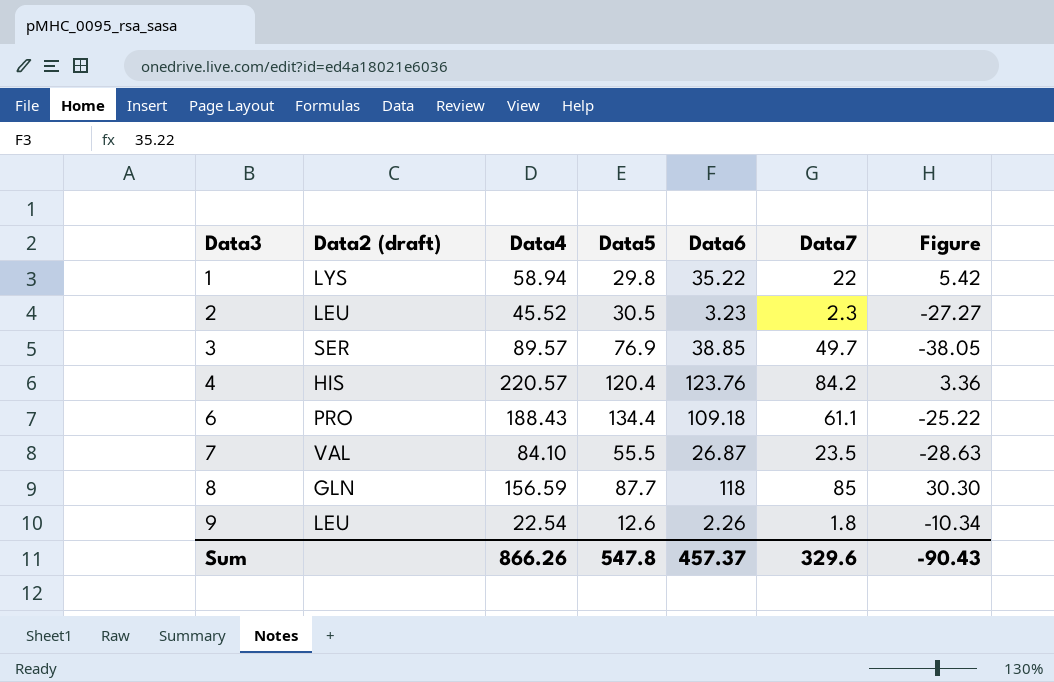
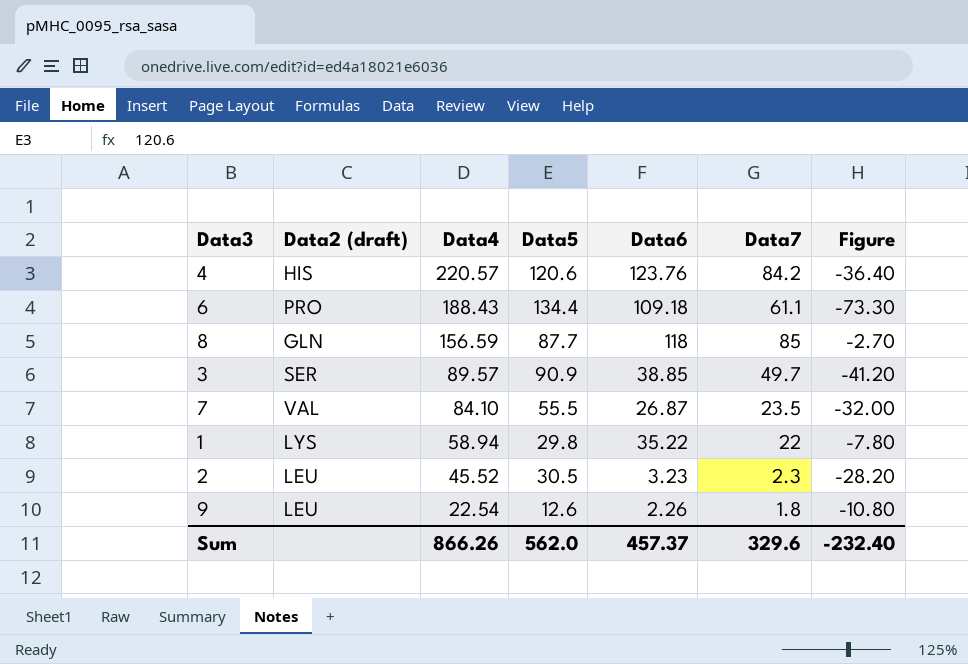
row order: Data3 ascending -> Data4 descending
column Figure | formula: [Data6] - [Data5] -> [Data7] - [Data5]
4 | Data5: 120.4 -> 120.6
3 | Data5: 76.9 -> 90.9
Sum | Data5: 547.8 -> 562.0
Sum | Figure: -90.43 -> -232.40

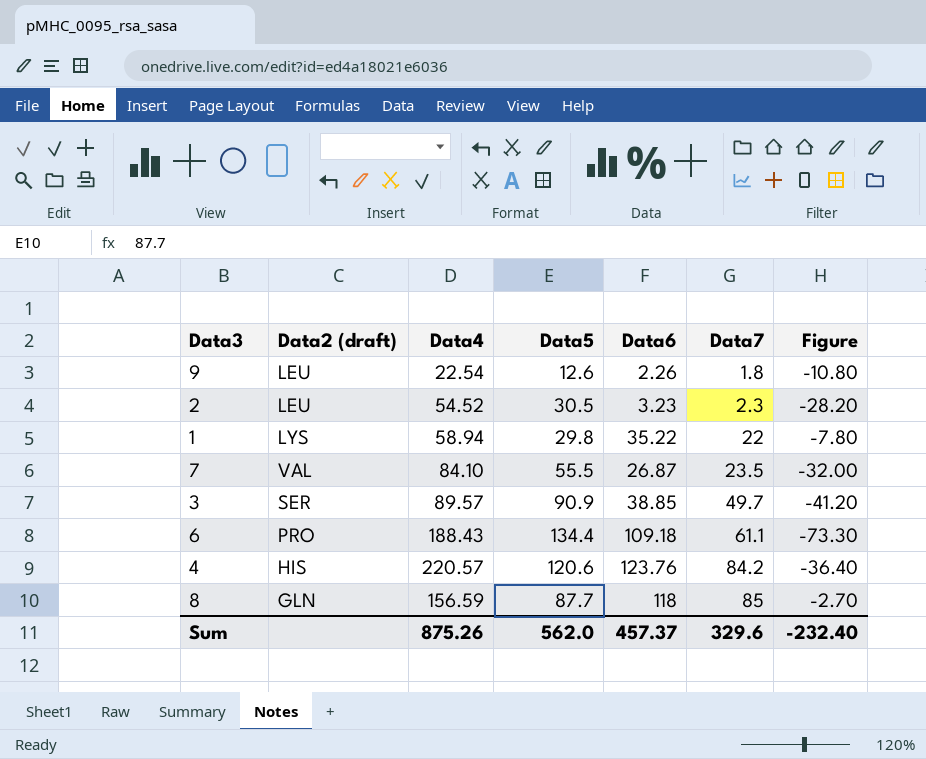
row order: Data4 descending -> Data7 ascending
2 | Data4: 45.52 -> 54.52
Sum | Data4: 866.26 -> 875.26

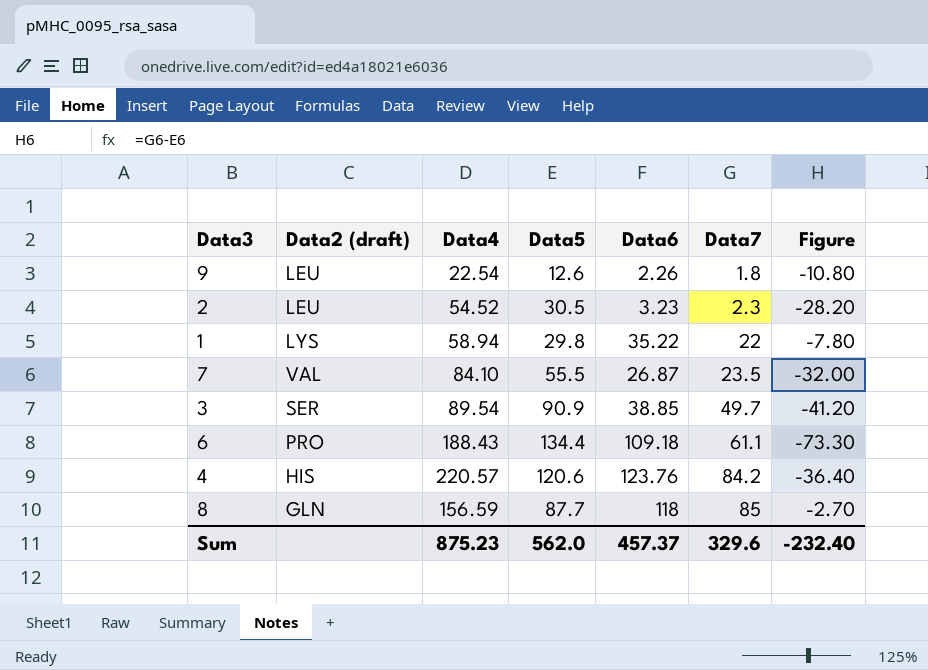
3 | Data4: 89.57 -> 89.54
Sum | Data4: 875.26 -> 875.23

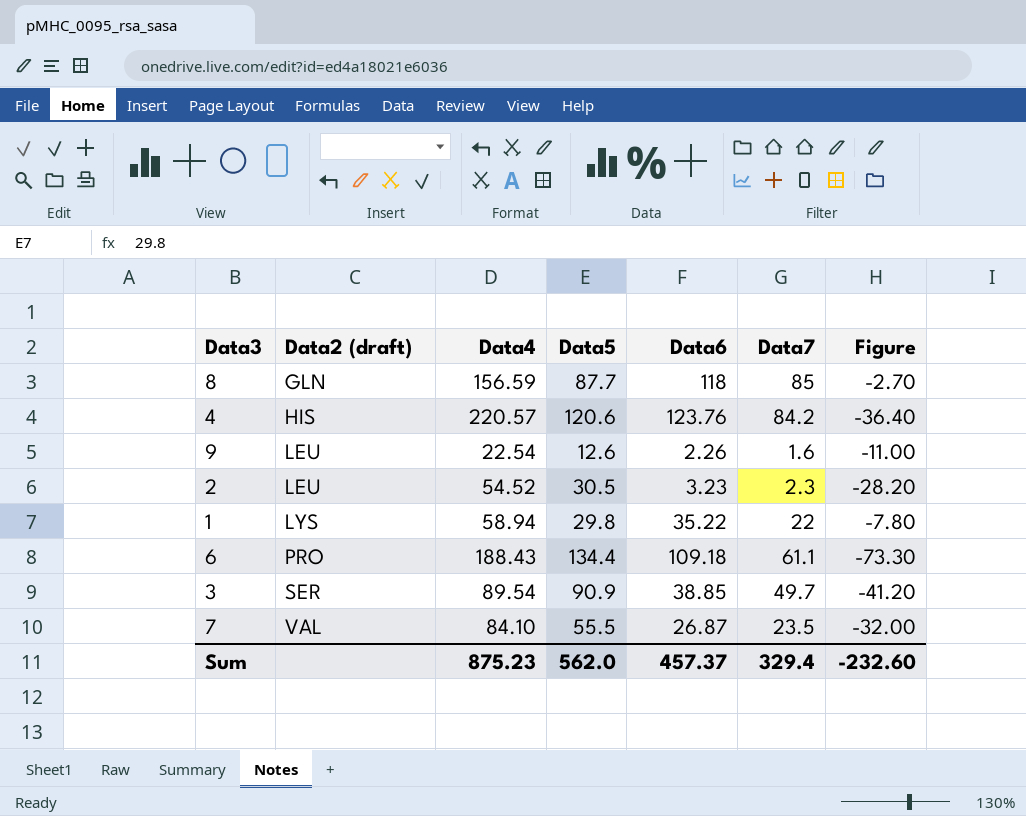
row order: Data7 ascending -> Data2 (draft) ascending
9 | Data7: 1.8 -> 1.6
9 | Figure: -10.80 -> -11.00
Sum | Data7: 329.6 -> 329.4
Sum | Figure: -232.40 -> -232.60

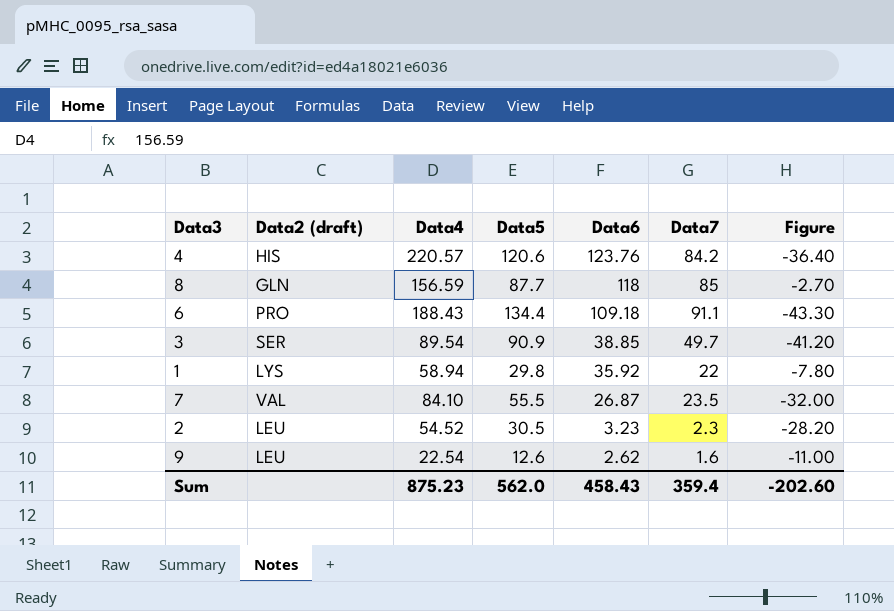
row order: Data2 (draft) ascending -> Data6 descending
6 | Data7: 61.1 -> 91.1
6 | Figure: -73.30 -> -43.30
1 | Data6: 35.22 -> 35.92
9 | Data6: 2.26 -> 2.62
Sum | Data6: 457.37 -> 458.43
Sum | Data7: 329.4 -> 359.4
Sum | Figure: -232.60 -> -202.60

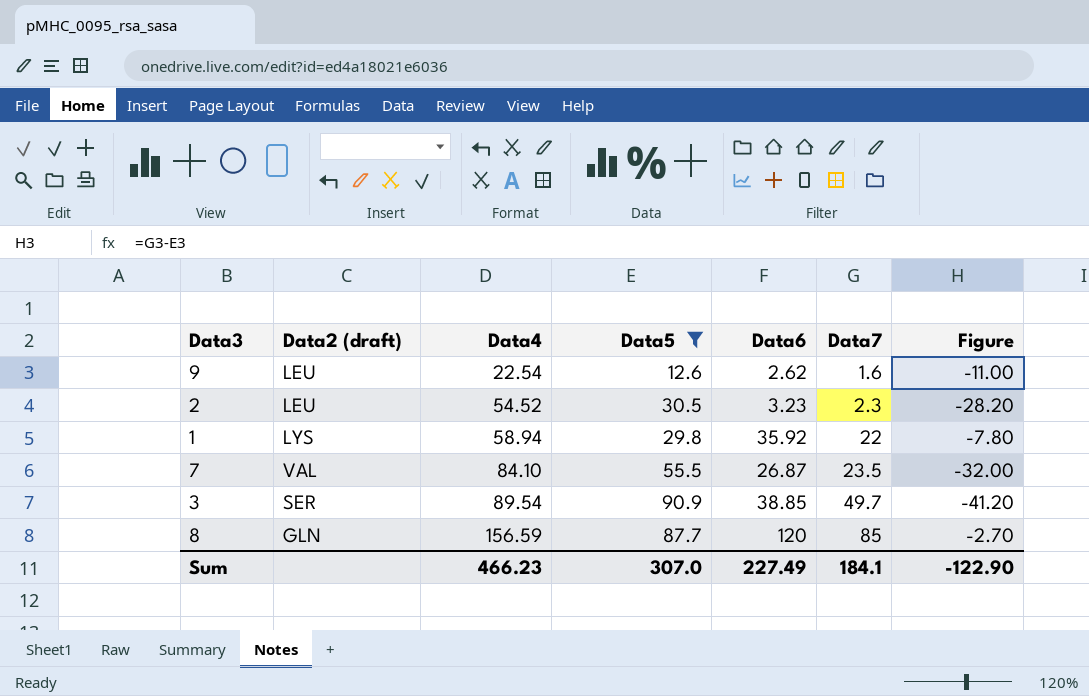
filter: none -> Data5 <= 90.9
row order: Data6 descending -> Data4 ascending
8 | Data6: 118 -> 120
Sum | Data4: 875.23 -> 466.23
Sum | Data5: 562.0 -> 307.0
Sum | Data6: 458.43 -> 227.49
Sum | Data7: 359.4 -> 184.1
Sum | Figure: -202.60 -> -122.90

